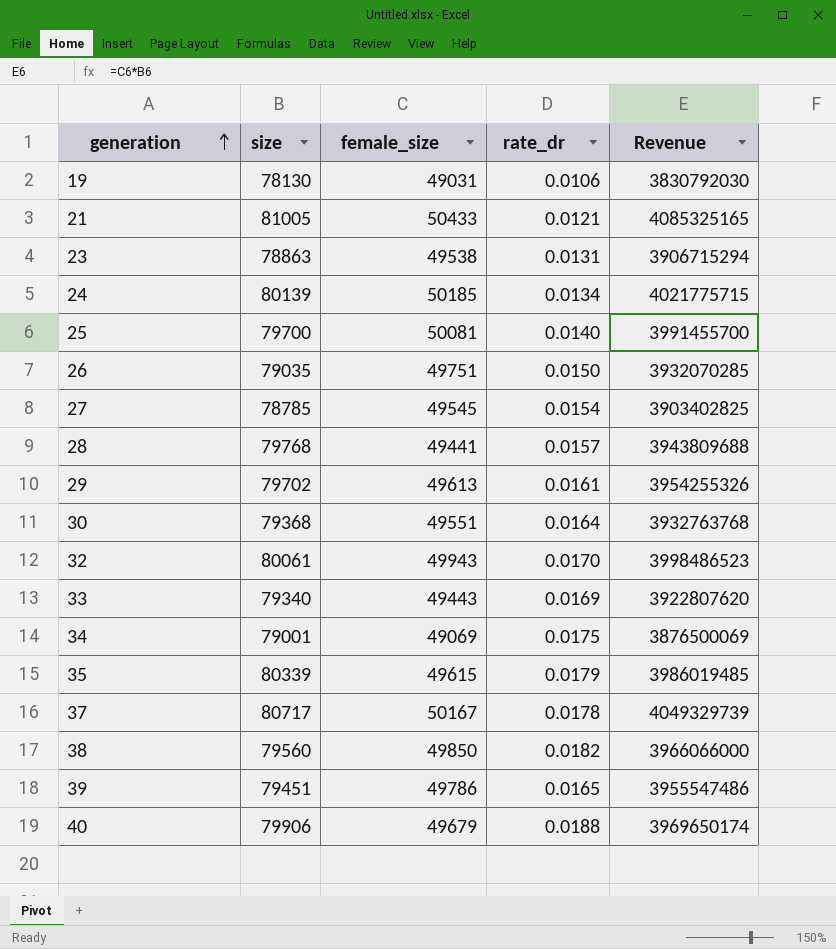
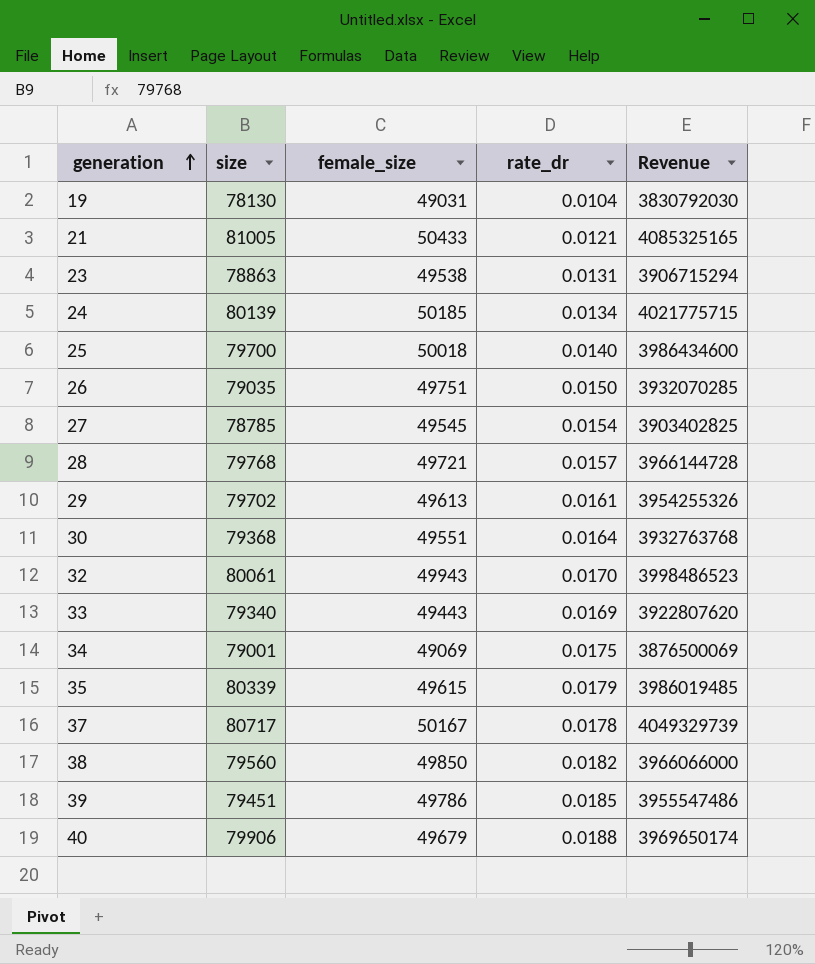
19 | rate_dr: 0.0106 -> 0.0104
25 | female_size: 50081 -> 50018
25 | Revenue: 3991455700 -> 3986434600
28 | female_size: 49441 -> 49721
28 | Revenue: 3943809688 -> 3966144728
39 | rate_dr: 0.0165 -> 0.0185

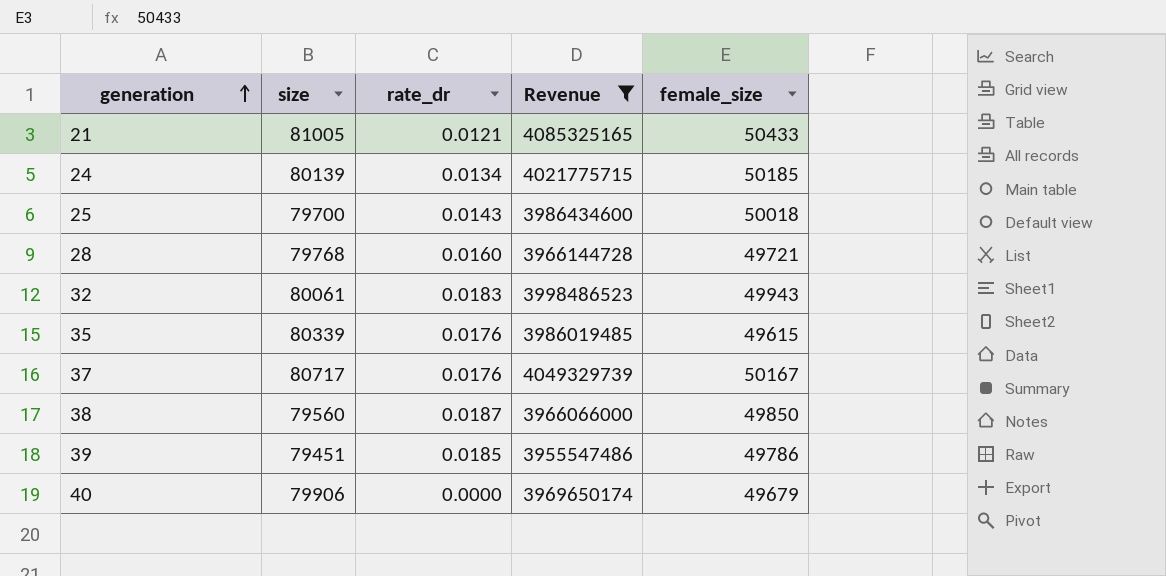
filter: none -> Revenue >= 3955547486
column female_size | position: 3 -> 5
25 | rate_dr: 0.0140 -> 0.0143
28 | rate_dr: 0.0157 -> 0.0160
32 | rate_dr: 0.0170 -> 0.0183
35 | rate_dr: 0.0179 -> 0.0176
37 | rate_dr: 0.0178 -> 0.0176
38 | rate_dr: 0.0182 -> 0.0187
40 | rate_dr: 0.0188 -> 0.0000

